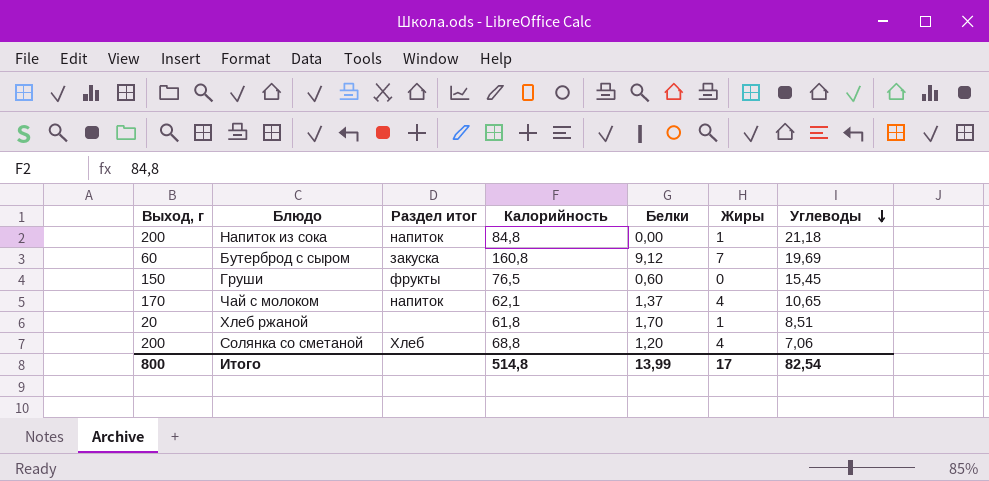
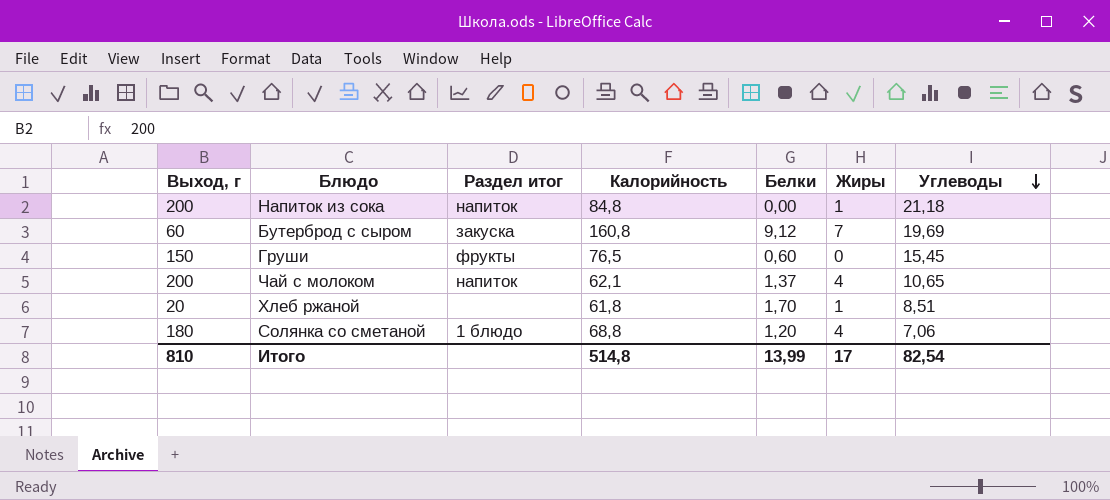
Чай с молоком | Выход, г: 170 -> 200
Солянка со сметаной | Выход, г: 200 -> 180
Солянка со сметаной | Раздел итог: Хлеб -> 1 блюдо
Итого | Выход, г: 800 -> 810

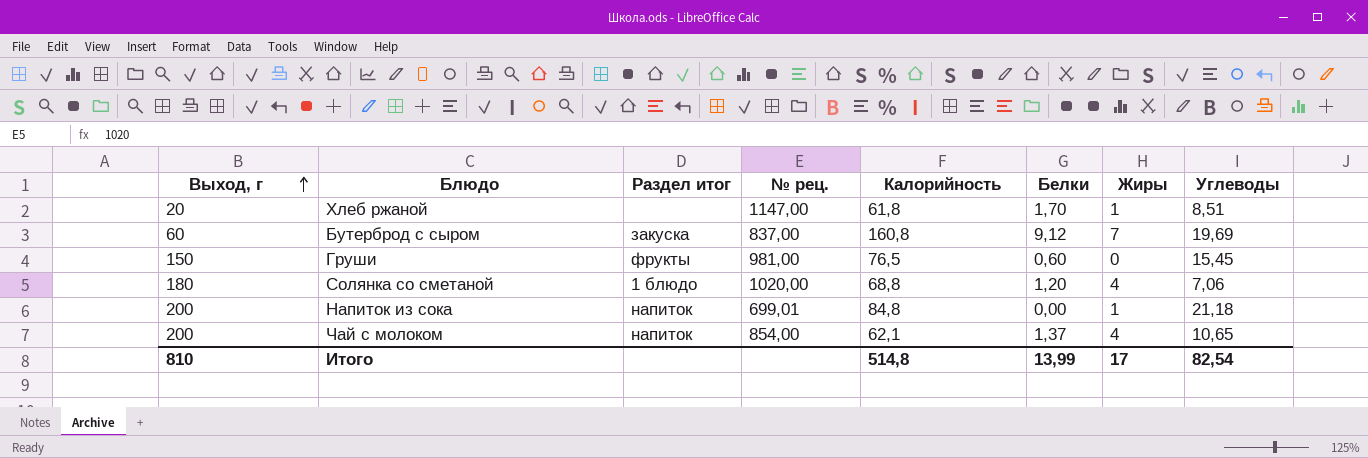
row order: Углеводы descending -> Выход, г ascending
column № рец. | position: none -> 4

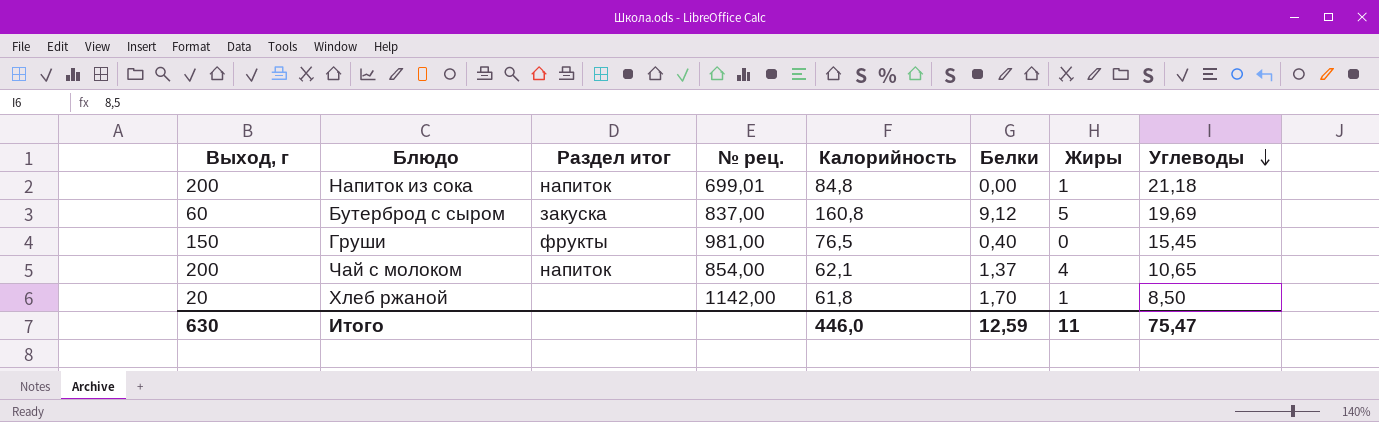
row order: Выход, г ascending -> Углеводы descending
row Солянка со сметаной: 180 | 1 блюдо | 1020,00 | 68,8 | 1,20 | 4 | 7,06 -> none
Бутерброд с сыром | Жиры: 7 -> 5
Груши | Белки: 0,60 -> 0,40
Хлеб ржаной | № рец.: 1147,00 -> 1142,00
Хлеб ржаной | Углеводы: 8,51 -> 8,50
Итого | Выход, г: 810 -> 630
Итого | Калорийность: 514,8 -> 446,0
Итого | Белки: 13,99 -> 12,59
Итого | Жиры: 17 -> 11
Итого | Углеводы: 82,54 -> 75,47

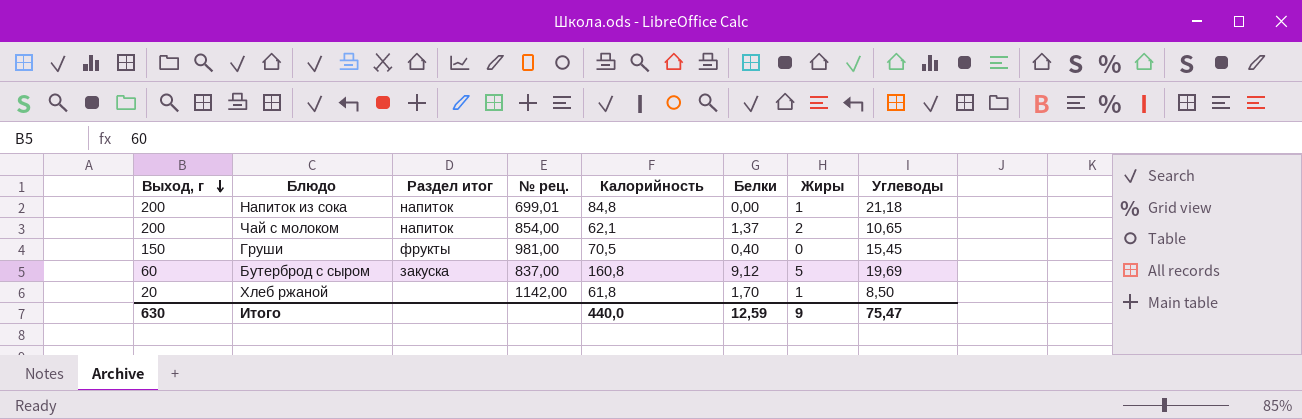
row order: Углеводы descending -> Выход, г descending
Чай с молоком | Жиры: 4 -> 2
Груши | Калорийность: 76,5 -> 70,5
Итого | Калорийность: 446,0 -> 440,0
Итого | Жиры: 11 -> 9

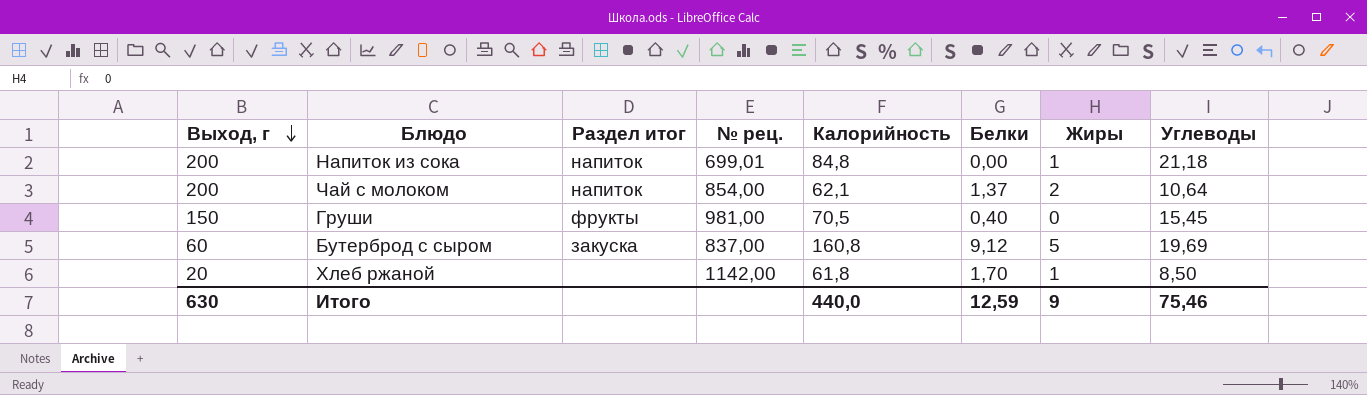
Чай с молоком | Углеводы: 10,65 -> 10,64
Итого | Углеводы: 75,47 -> 75,46

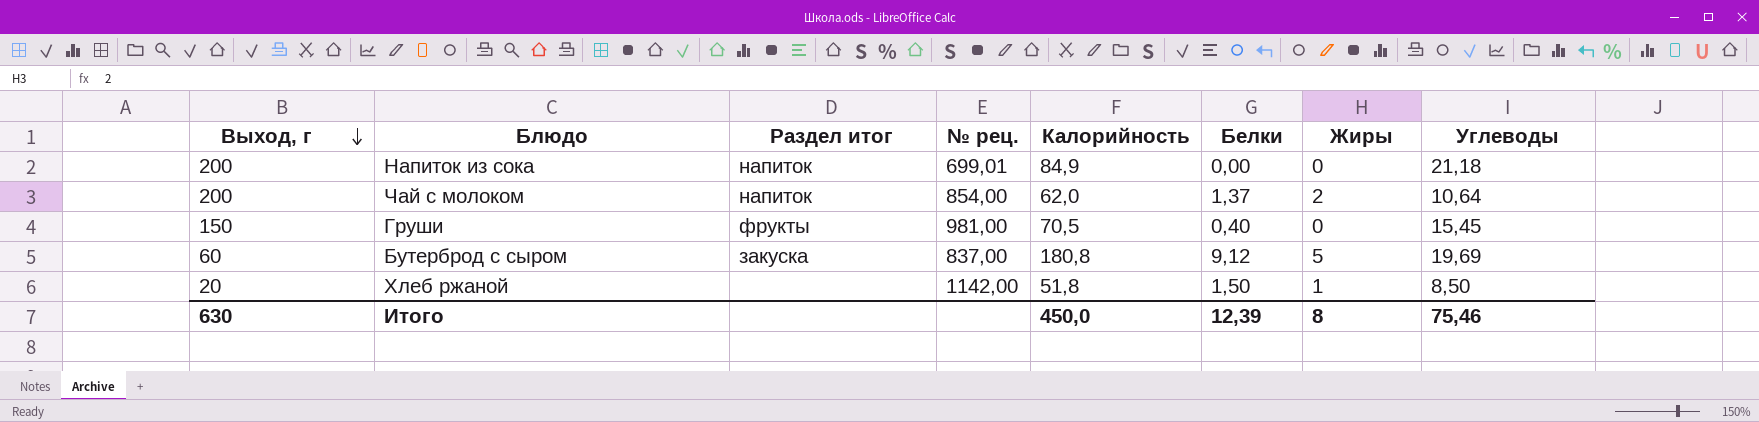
Напиток из сока | Калорийность: 84,8 -> 84,9
Напиток из сока | Жиры: 1 -> 0
Чай с молоком | Калорийность: 62,1 -> 62,0
Бутерброд с сыром | Калорийность: 160,8 -> 180,8
Хлеб ржаной | Калорийность: 61,8 -> 51,8
Хлеб ржаной | Белки: 1,70 -> 1,50
Итого | Калорийность: 440,0 -> 450,0
Итого | Белки: 12,59 -> 12,39
Итого | Жиры: 9 -> 8

